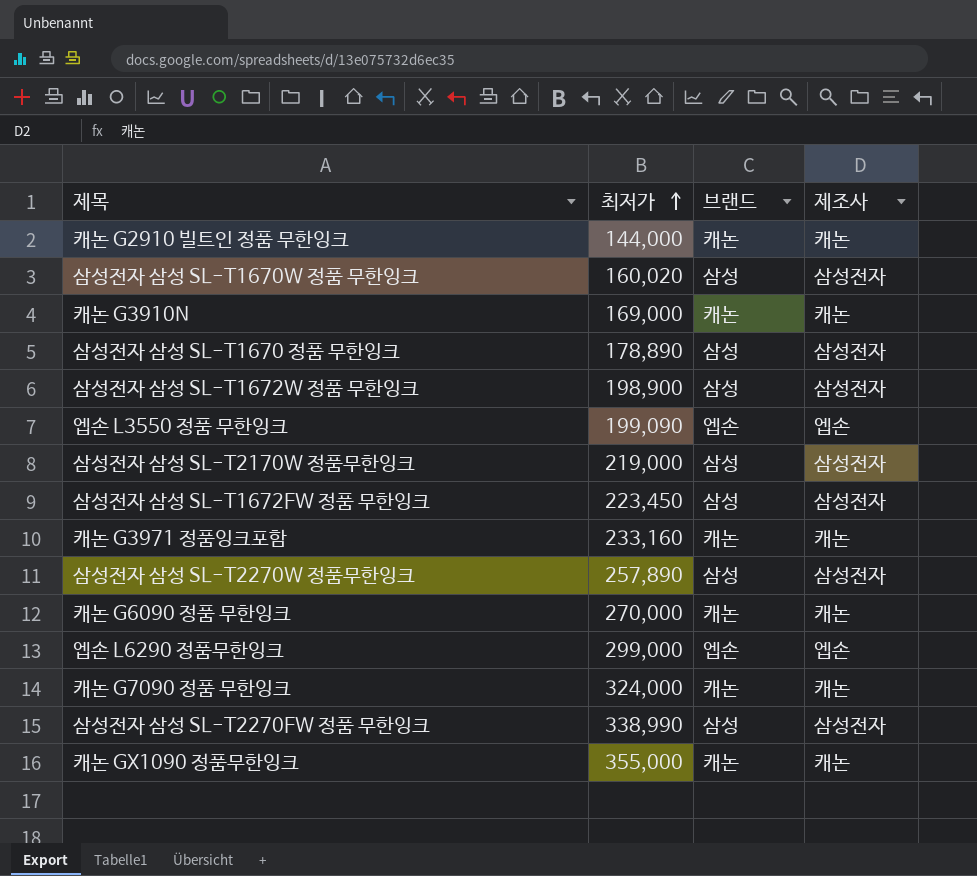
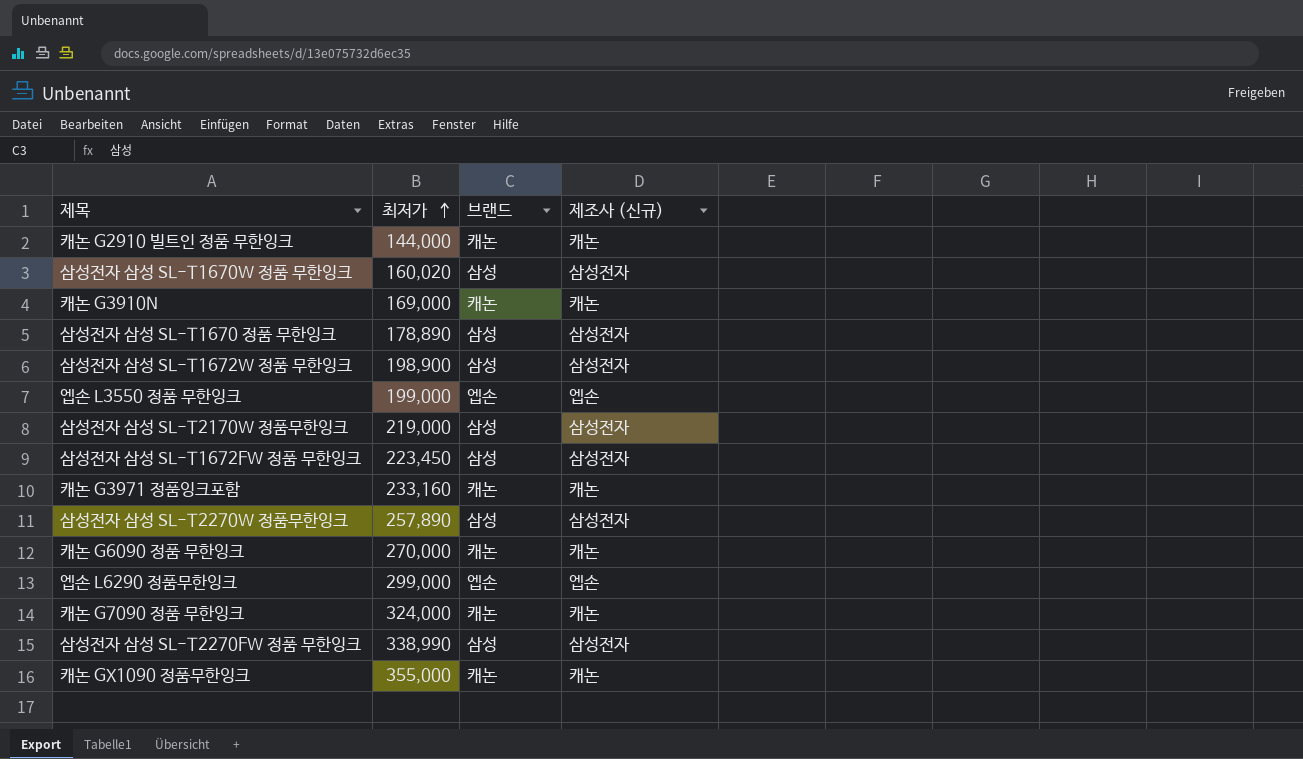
column name: 제조사 -> 제조사 (신규)
엡손 L3550 정품 무한잉크 | 최저가: 199,090 -> 199,000

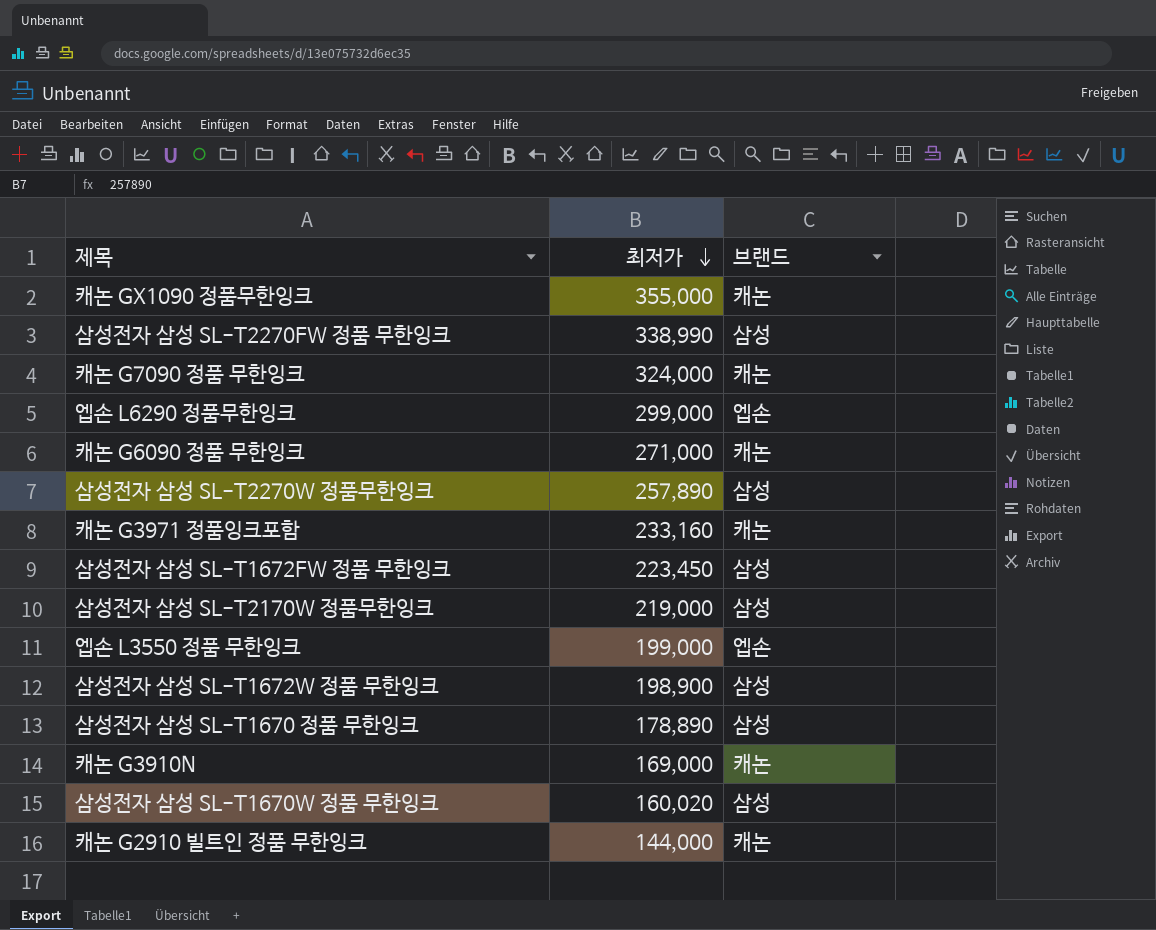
row order: 최저가 ascending -> 최저가 descending
column 제조사 (신규) | position: 4 -> none
캐논 G6090 정품 무한잉크 | 최저가: 270,000 -> 271,000

